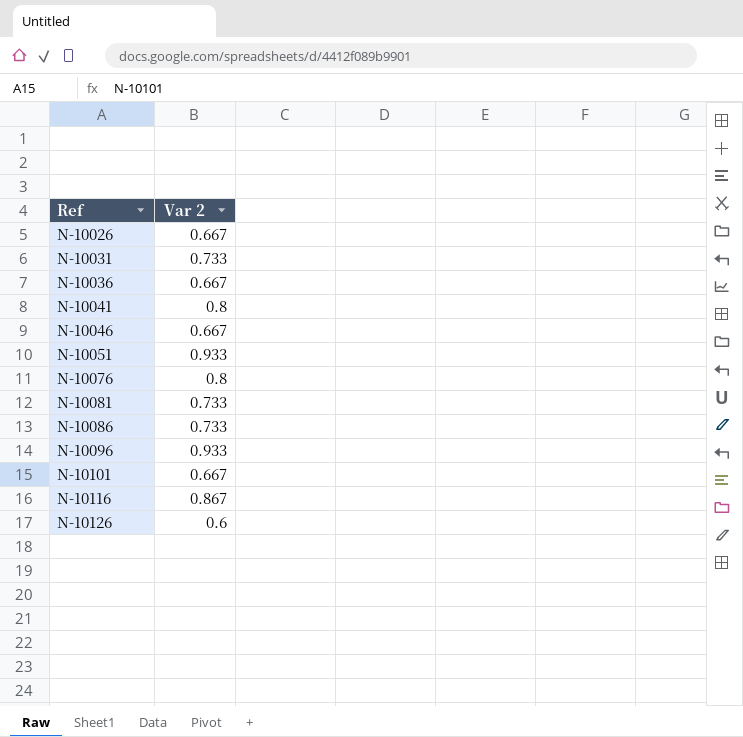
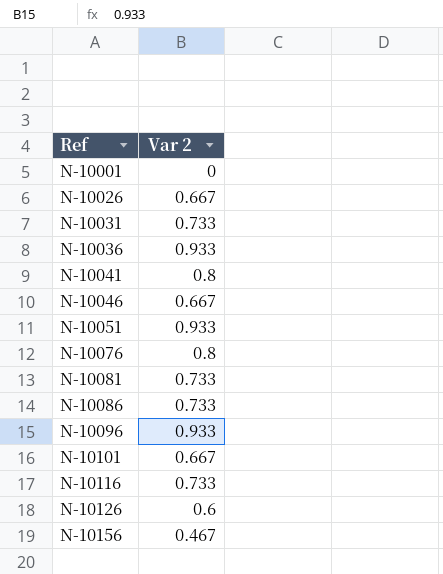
row N-10001: none -> 0
N-10036 | Var 2: 0.667 -> 0.933
N-10116 | Var 2: 0.867 -> 0.733
row N-10156: none -> 0.467

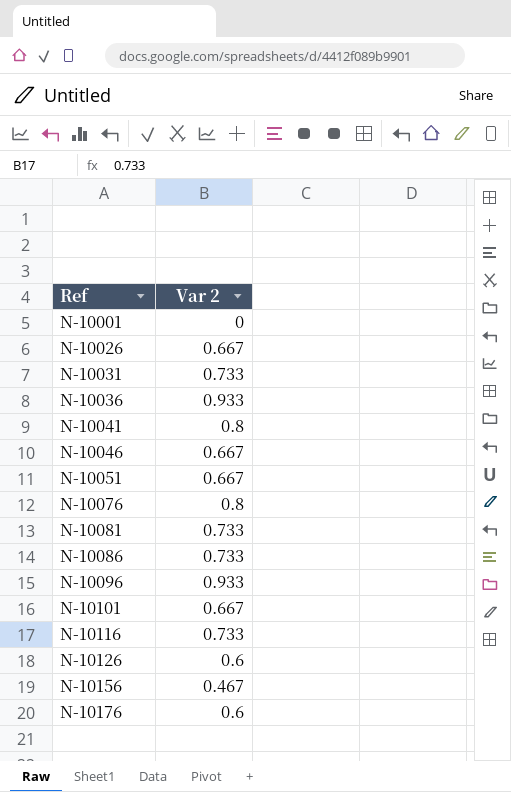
N-10051 | Var 2: 0.933 -> 0.667
row N-10176: none -> 0.6

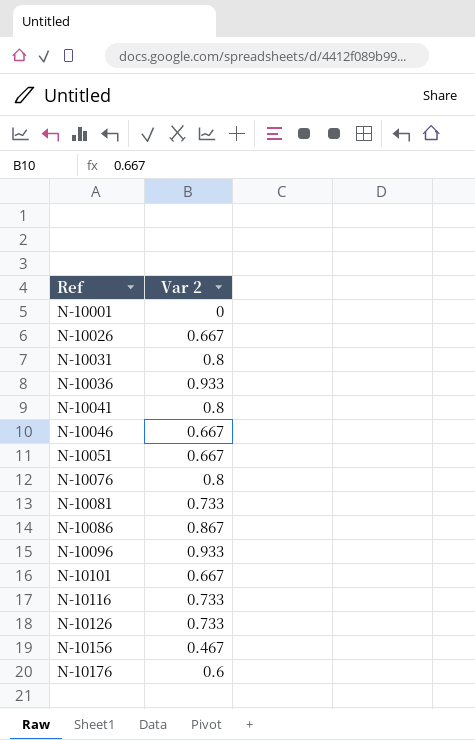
N-10031 | Var 2: 0.733 -> 0.8
N-10086 | Var 2: 0.733 -> 0.867
N-10126 | Var 2: 0.6 -> 0.733

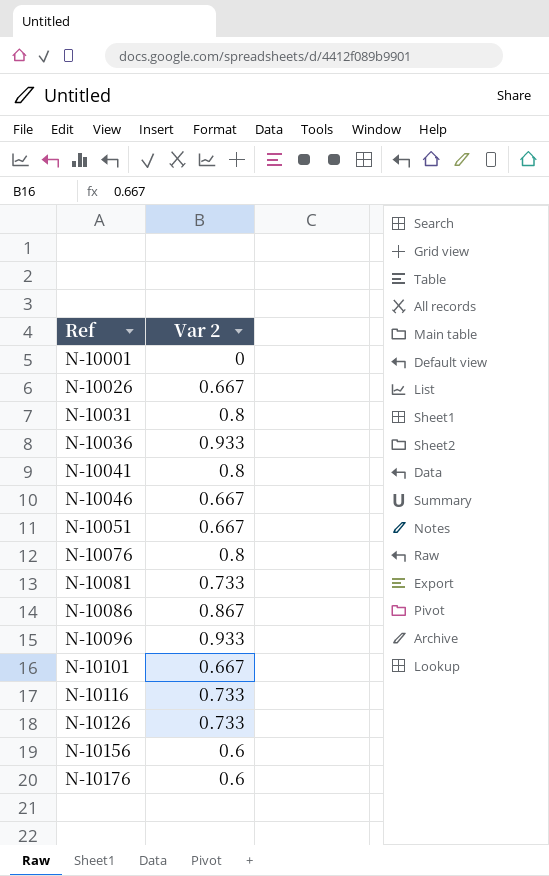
N-10156 | Var 2: 0.467 -> 0.6

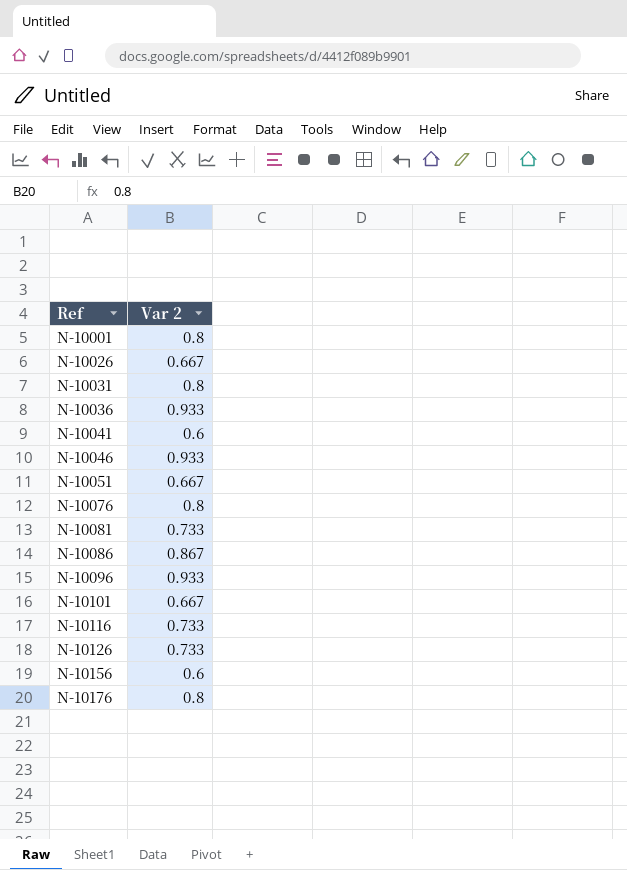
N-10001 | Var 2: 0 -> 0.8
N-10041 | Var 2: 0.8 -> 0.6
N-10046 | Var 2: 0.667 -> 0.933
N-10176 | Var 2: 0.6 -> 0.8

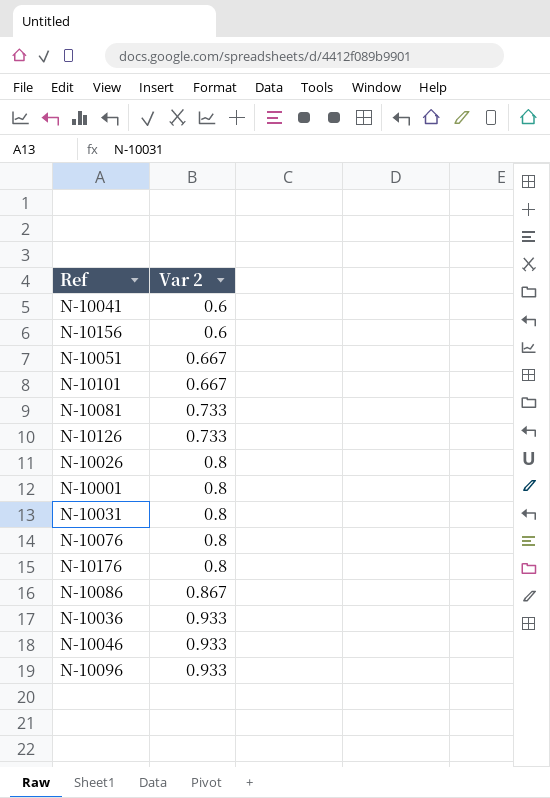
row order: Ref ascending -> Var 2 ascending
row N-10116: 0.733 -> none
N-10026 | Var 2: 0.667 -> 0.8

